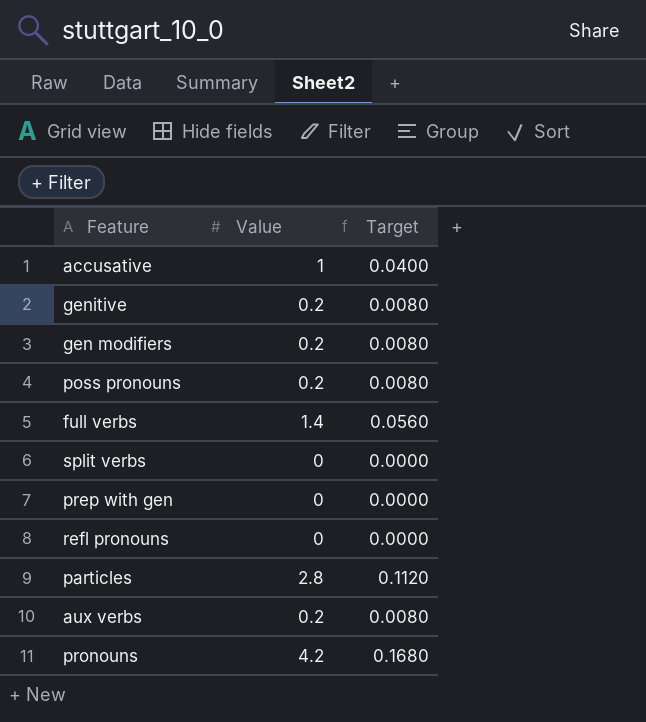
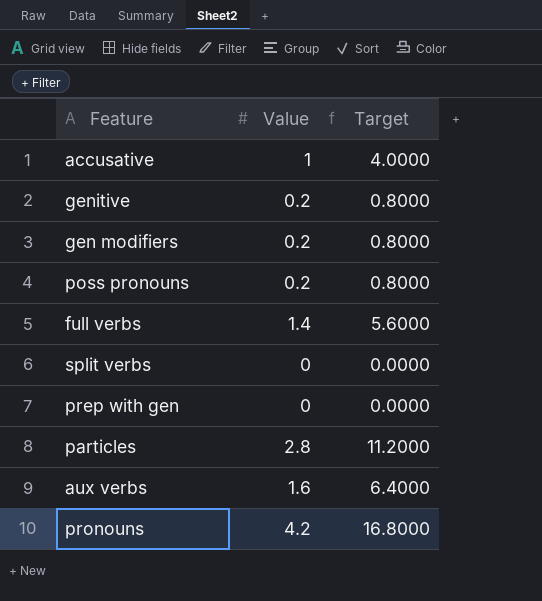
column Target | formula: [Value] * 0.04 -> [Value] * 4
row refl pronouns: 0 | 0.0000 -> none
aux verbs | Value: 0.2 -> 1.6

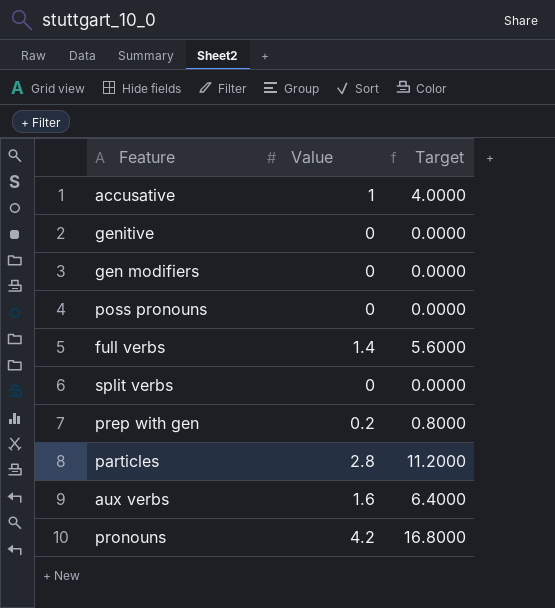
genitive | Value: 0.2 -> 0
genitive | Target: 0.8000 -> 0.0000
gen modifiers | Value: 0.2 -> 0
gen modifiers | Target: 0.8000 -> 0.0000
poss pronouns | Value: 0.2 -> 0
poss pronouns | Target: 0.8000 -> 0.0000
prep with gen | Value: 0 -> 0.2
prep with gen | Target: 0.0000 -> 0.8000

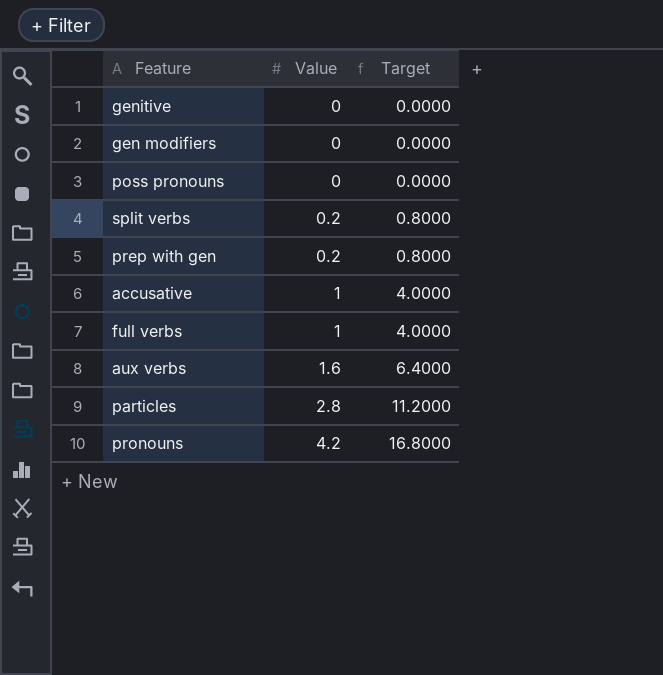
row order: none -> Value ascending
split verbs | Value: 0 -> 0.2
split verbs | Target: 0.0000 -> 0.8000
full verbs | Value: 1.4 -> 1
full verbs | Target: 5.6000 -> 4.0000

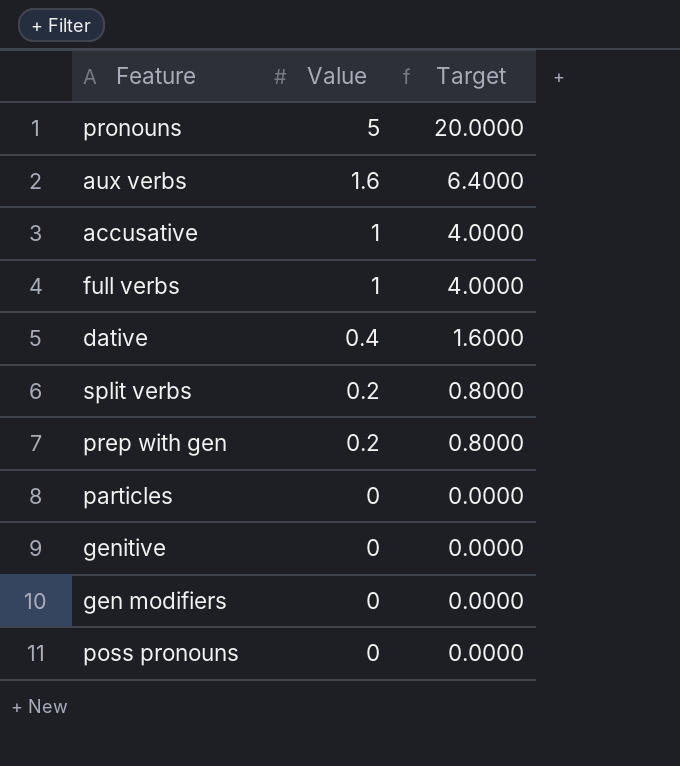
row order: Value ascending -> Value descending
pronouns | Value: 4.2 -> 5
pronouns | Target: 16.8000 -> 20.0000
row dative: none -> 0.4 | 1.6000
particles | Value: 2.8 -> 0
particles | Target: 11.2000 -> 0.0000

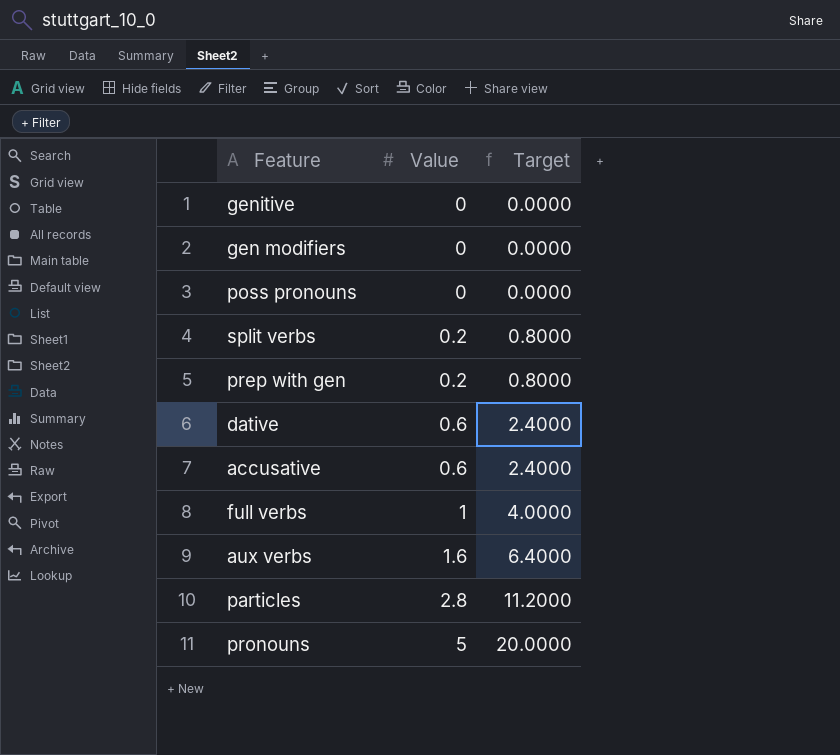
row order: Value descending -> Value ascending
dative | Value: 0.4 -> 0.6
dative | Target: 1.6000 -> 2.4000
accusative | Value: 1 -> 0.6
accusative | Target: 4.0000 -> 2.4000
particles | Value: 0 -> 2.8
particles | Target: 0.0000 -> 11.2000

